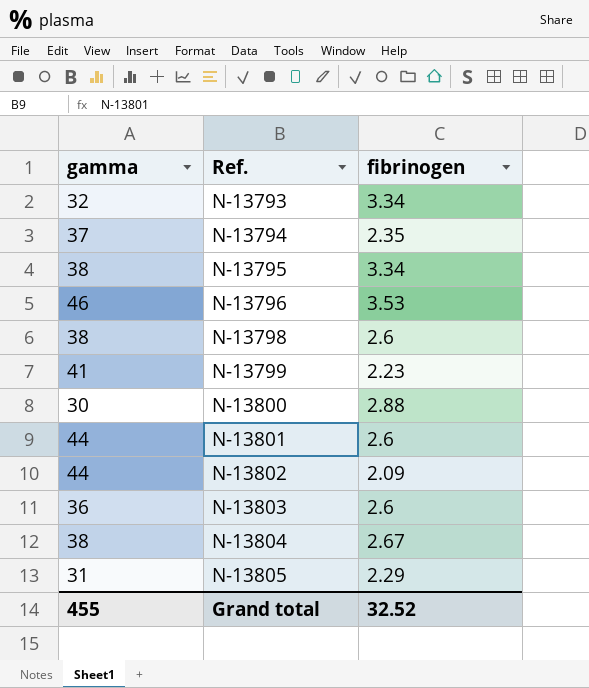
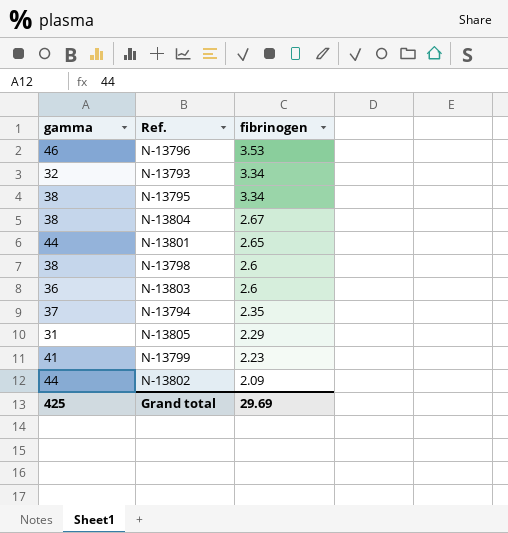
row order: Ref. ascending -> fibrinogen descending
row N-13800: 30 | 2.88 -> none
N-13801 | fibrinogen: 2.6 -> 2.65
Grand total | gamma: 455 -> 425
Grand total | fibrinogen: 32.52 -> 29.69

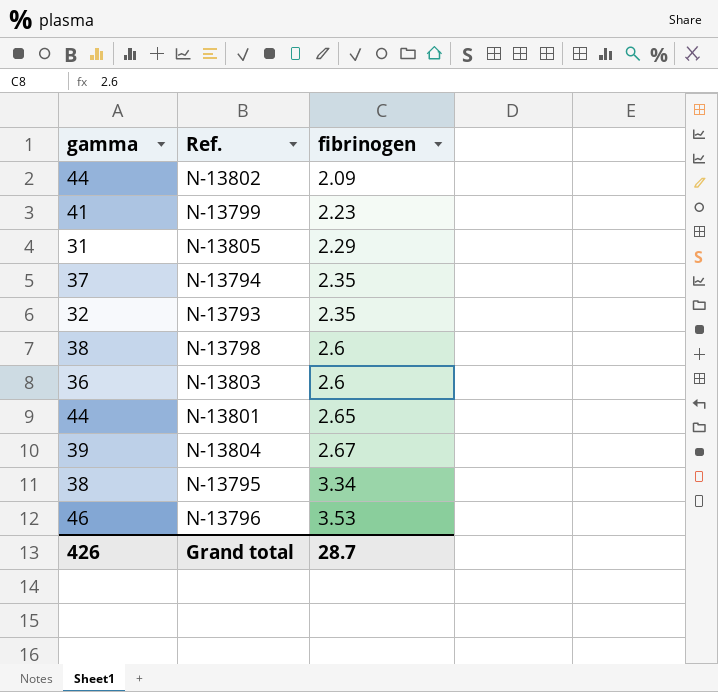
row order: fibrinogen descending -> fibrinogen ascending
N-13793 | fibrinogen: 3.34 -> 2.35
N-13804 | gamma: 38 -> 39
Grand total | gamma: 425 -> 426
Grand total | fibrinogen: 29.69 -> 28.7

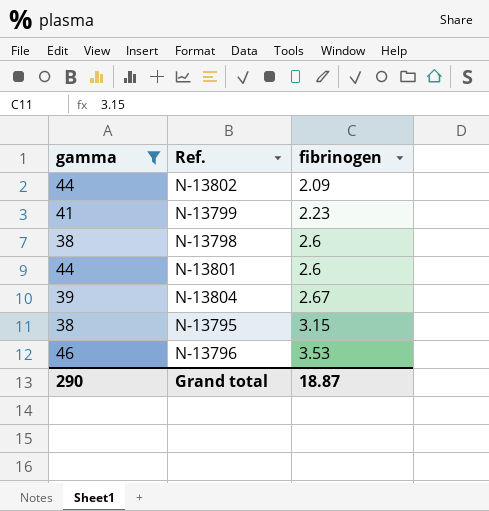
filter: none -> gamma >= 38
N-13801 | fibrinogen: 2.65 -> 2.6
N-13795 | fibrinogen: 3.34 -> 3.15
Grand total | gamma: 426 -> 290
Grand total | fibrinogen: 28.7 -> 18.87

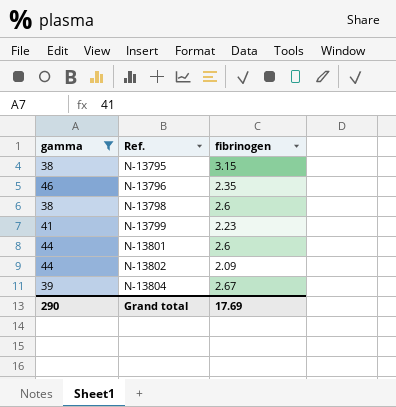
row order: fibrinogen ascending -> Ref. ascending
N-13796 | fibrinogen: 3.53 -> 2.35
Grand total | fibrinogen: 18.87 -> 17.69

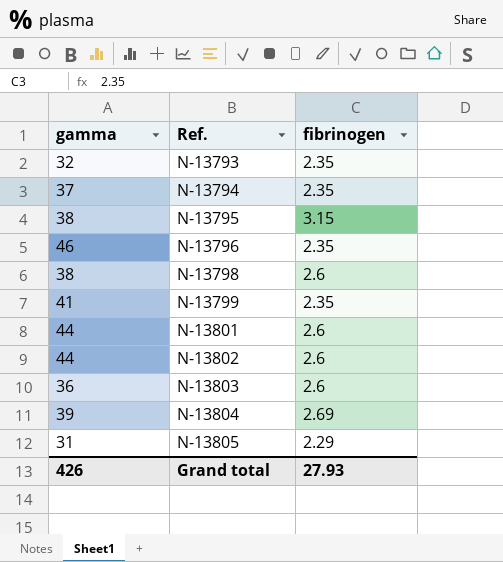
filter: gamma >= 38 -> none
N-13799 | fibrinogen: 2.23 -> 2.35
N-13802 | fibrinogen: 2.09 -> 2.6
N-13804 | fibrinogen: 2.67 -> 2.69
Grand total | gamma: 290 -> 426
Grand total | fibrinogen: 17.69 -> 27.93

